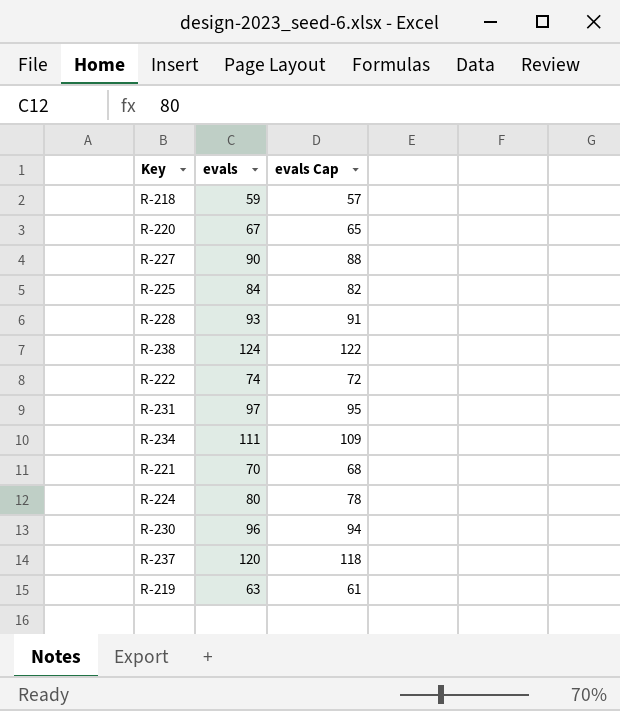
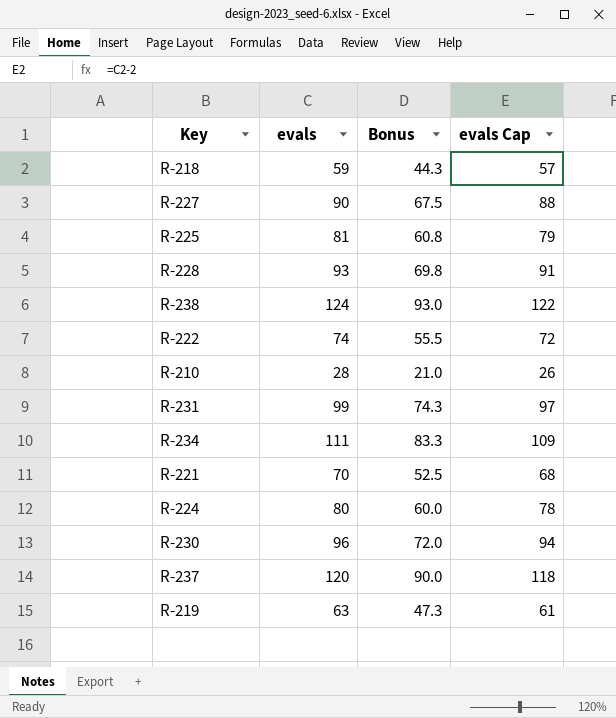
column Bonus | formula: none -> [evals] * 0.75
row R-220: 67 | 65 -> none
R-225 | evals: 84 -> 81
R-225 | evals Cap: 82 -> 79
row R-210: none -> 28 | 21.0 | 26
R-231 | evals: 97 -> 99
R-231 | evals Cap: 95 -> 97

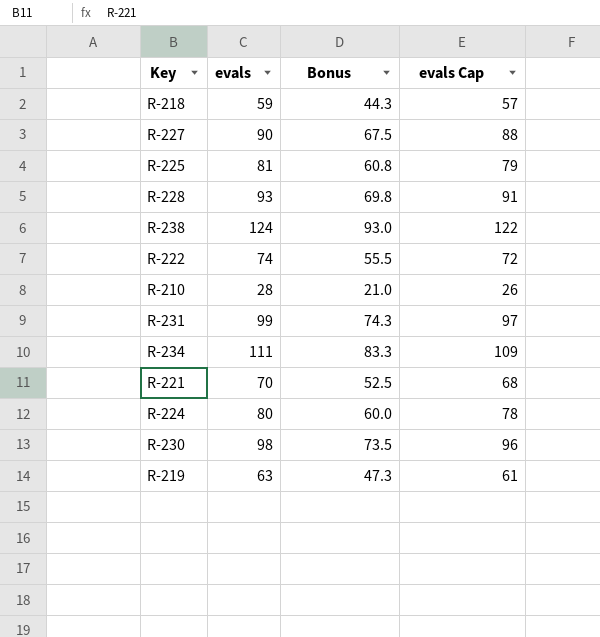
row R-237: 120 | 90.0 | 118 -> none
R-230 | evals: 96 -> 98
R-230 | Bonus: 72.0 -> 73.5
R-230 | evals Cap: 94 -> 96

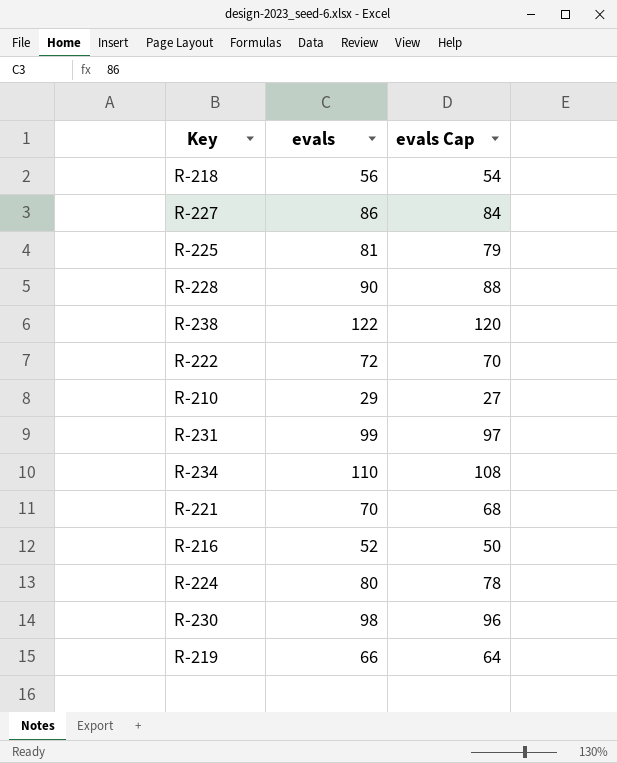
column Bonus | formula: [evals] * 0.75 -> none
R-218 | evals: 59 -> 56
R-218 | evals Cap: 57 -> 54
R-227 | evals: 90 -> 86
R-227 | evals Cap: 88 -> 84
R-228 | evals: 93 -> 90
R-228 | evals Cap: 91 -> 88
R-238 | evals: 124 -> 122
R-238 | evals Cap: 122 -> 120
R-222 | evals: 74 -> 72
R-222 | evals Cap: 72 -> 70
R-210 | evals: 28 -> 29
R-210 | evals Cap: 26 -> 27
R-234 | evals: 111 -> 110
R-234 | evals Cap: 109 -> 108
row R-216: none -> 52 | 50
R-219 | evals: 63 -> 66
R-219 | evals Cap: 61 -> 64

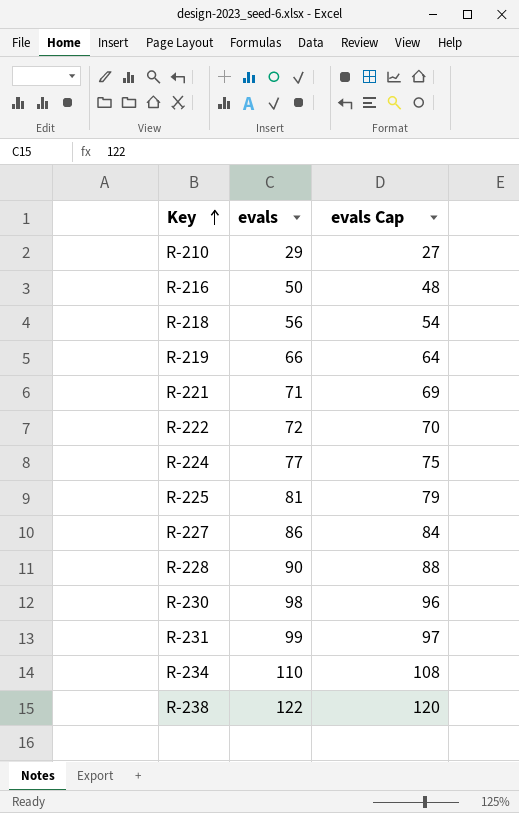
row order: none -> Key ascending
R-216 | evals: 52 -> 50
R-216 | evals Cap: 50 -> 48
R-221 | evals: 70 -> 71
R-221 | evals Cap: 68 -> 69
R-224 | evals: 80 -> 77
R-224 | evals Cap: 78 -> 75

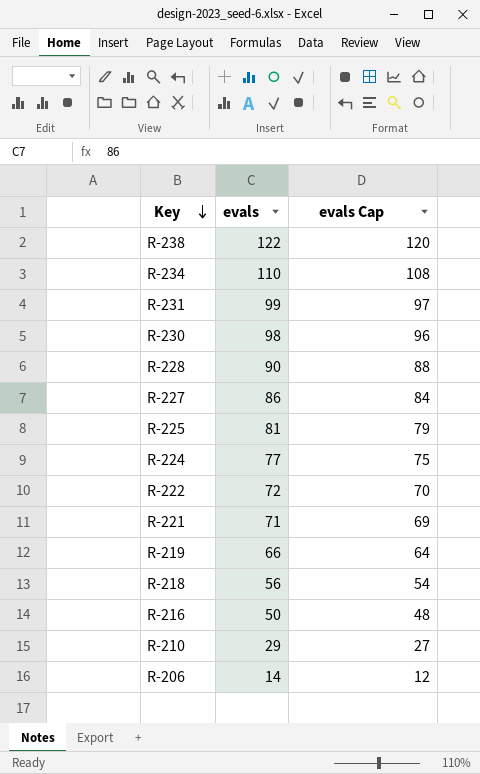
row order: Key ascending -> Key descending
row R-206: none -> 14 | 12

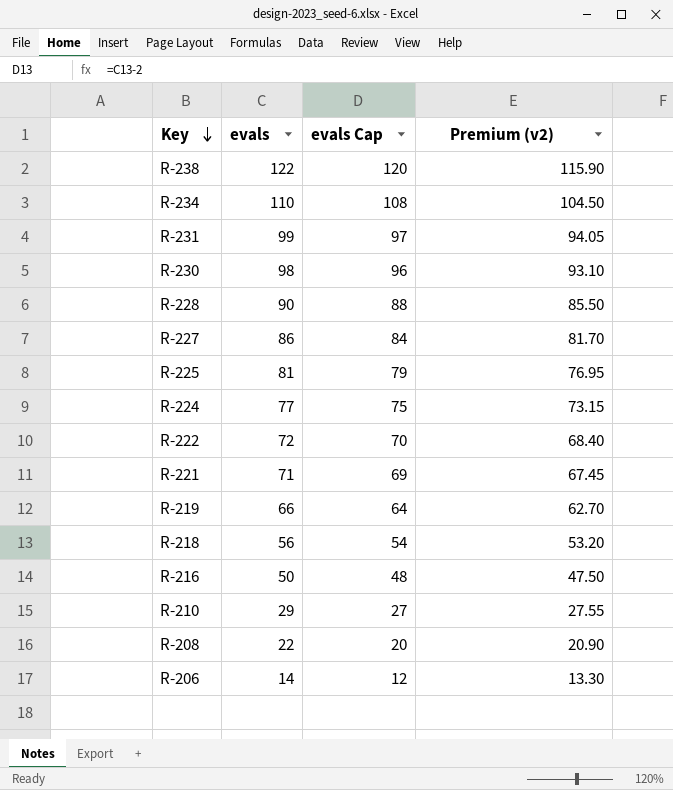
column Premium (v2) | formula: none -> [evals] * 0.95
row R-208: none -> 22 | 20 | 20.90

